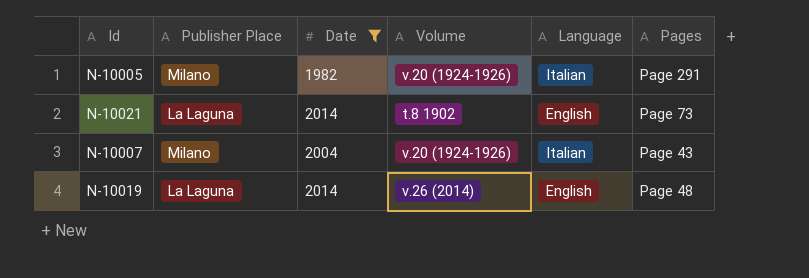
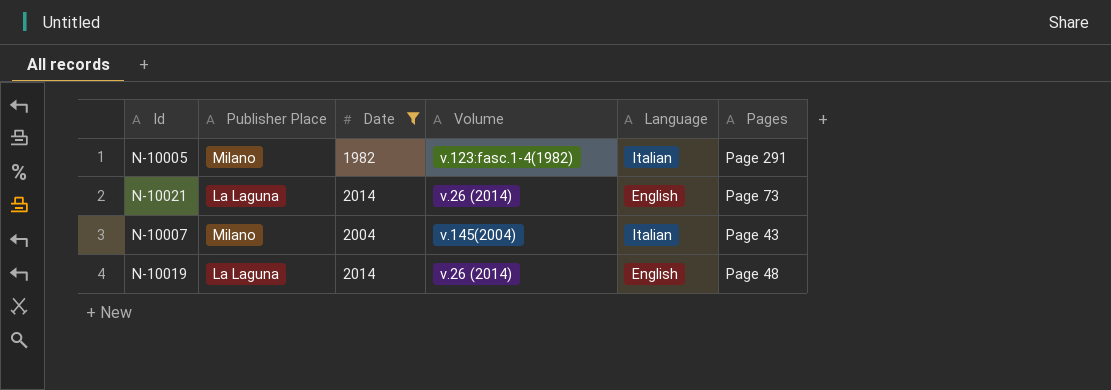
N-10005 | Volume: v.20 (1924-1926) -> v.123:fasc.1-4(1982)
N-10021 | Volume: t.8 1902 -> v.26 (2014)
N-10007 | Volume: v.20 (1924-1926) -> v.145(2004)

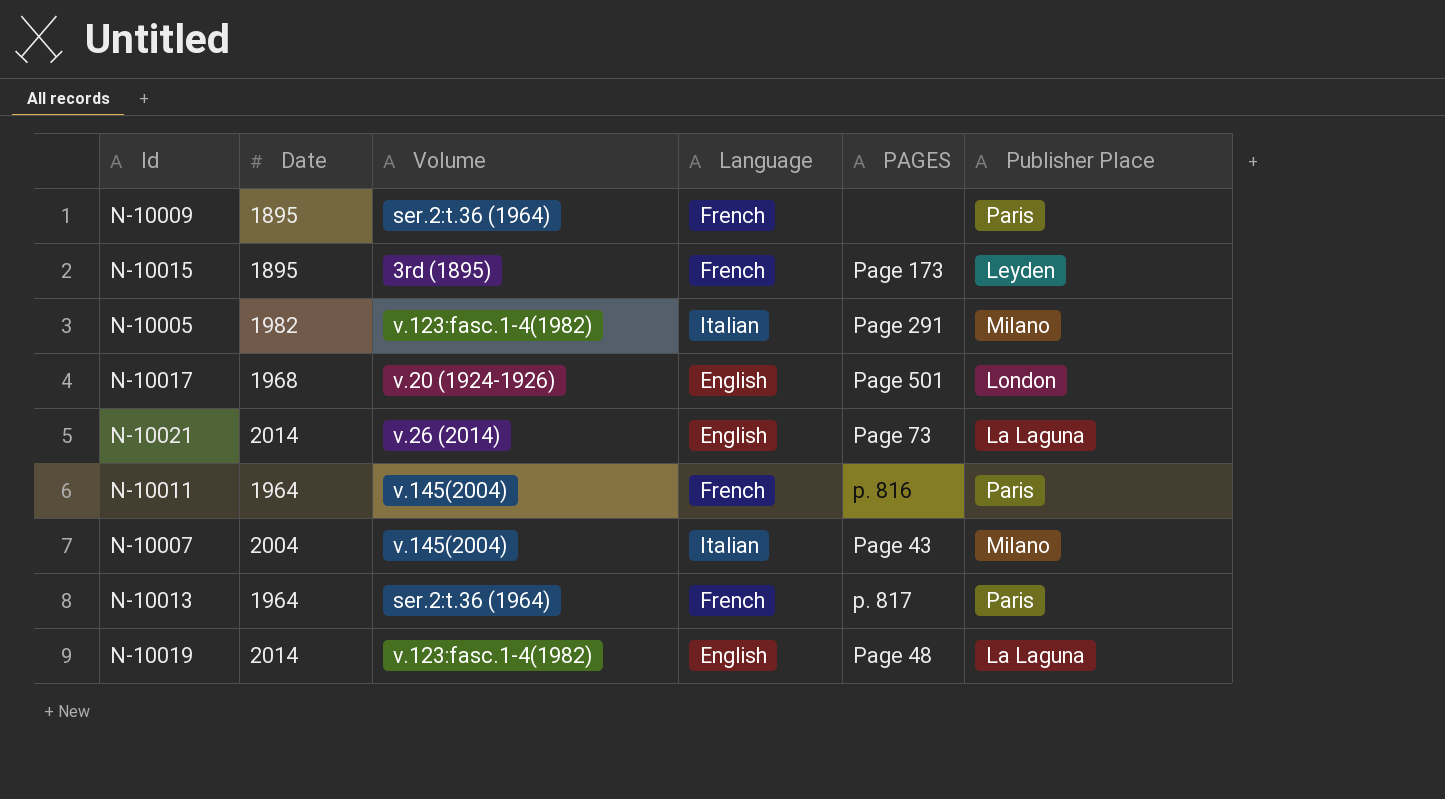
filter: Date >= 1982 -> none
column name: Pages -> PAGES
column Publisher Place | position: 2 -> 6
N-10019 | Volume: v.26 (2014) -> v.123:fasc.1-4(1982)

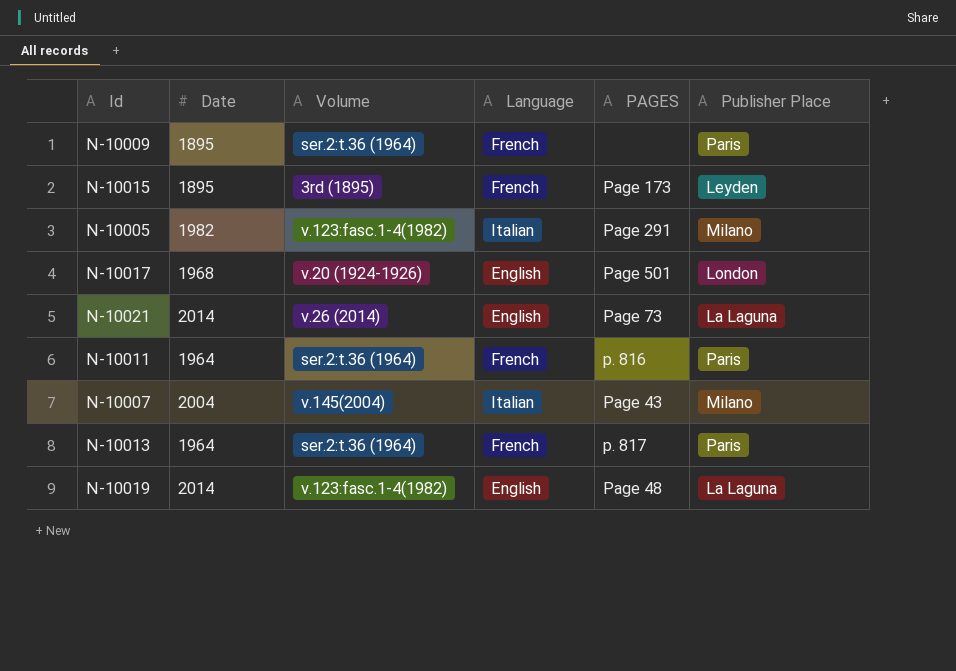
N-10011 | Volume: v.145(2004) -> ser.2:t.36 (1964)

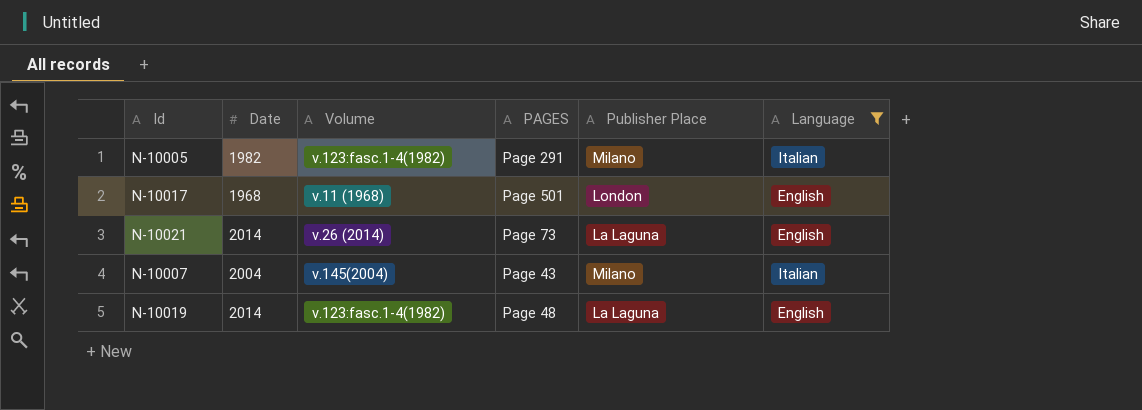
filter: none -> Language != French
column Language | position: 4 -> 6
N-10017 | Volume: v.20 (1924-1926) -> v.11 (1968)

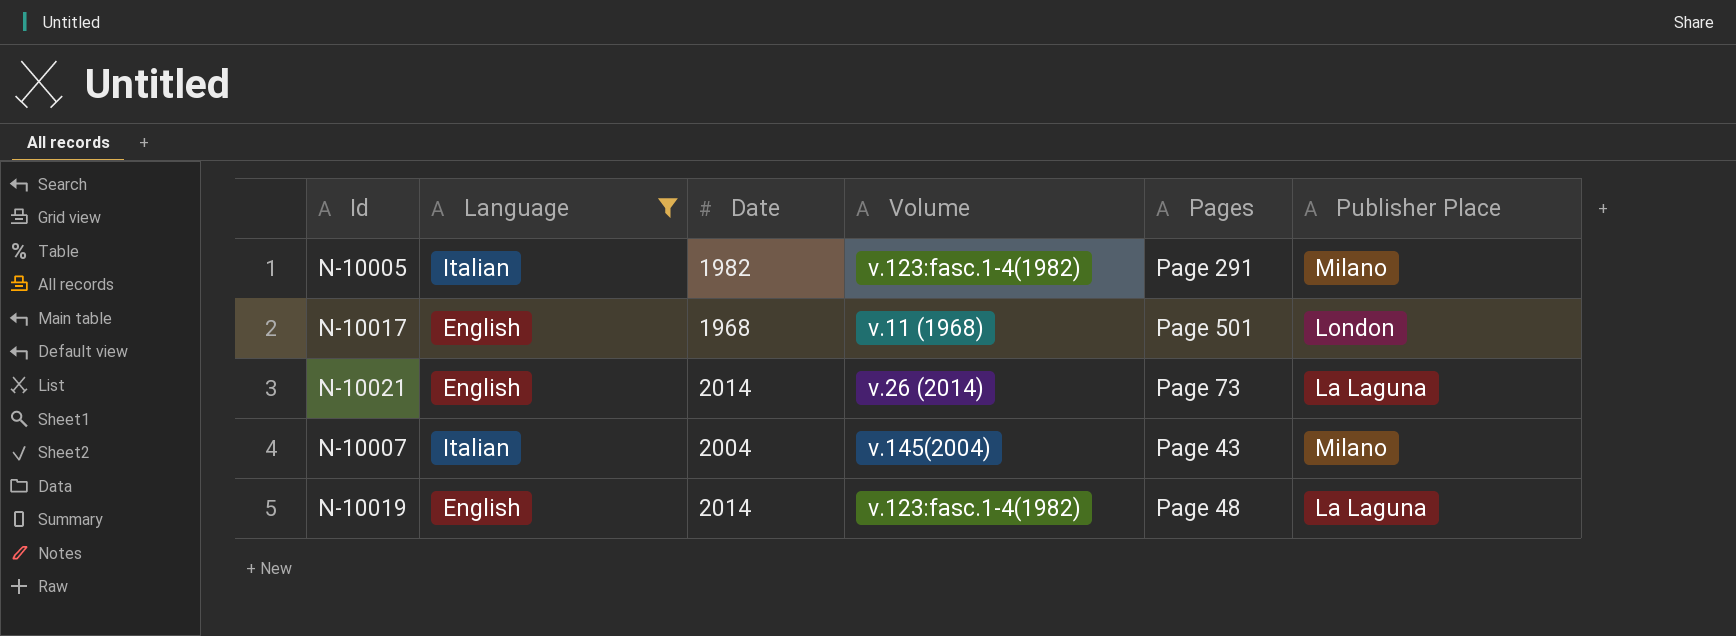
column Language | position: 6 -> 2
column name: PAGES -> Pages

